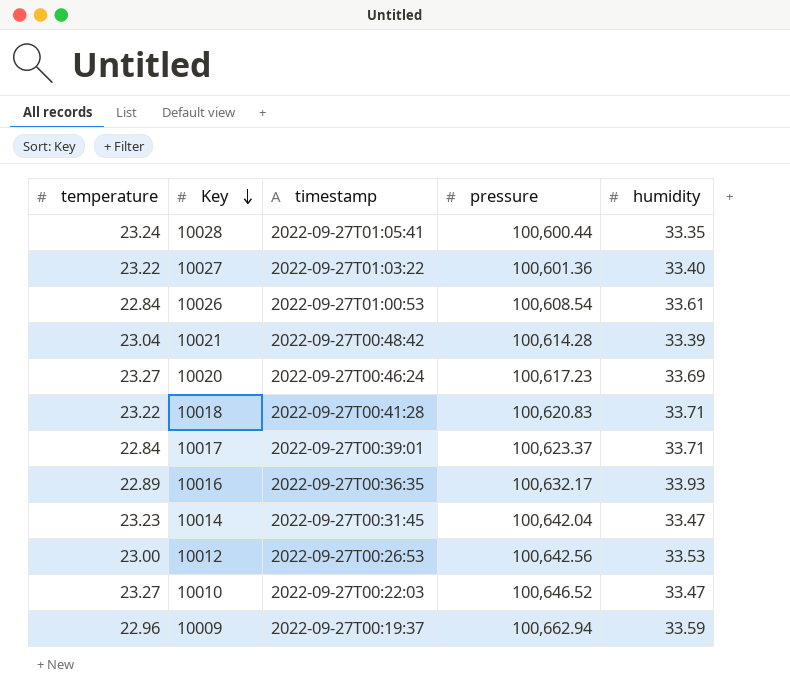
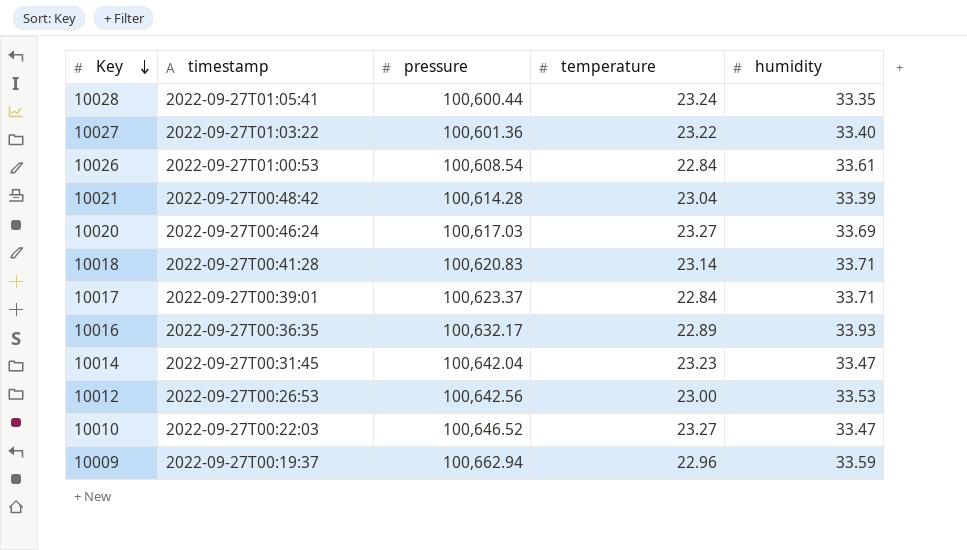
column temperature | position: 1 -> 4
10020 | pressure: 100,617.23 -> 100,617.03
10018 | temperature: 23.22 -> 23.14

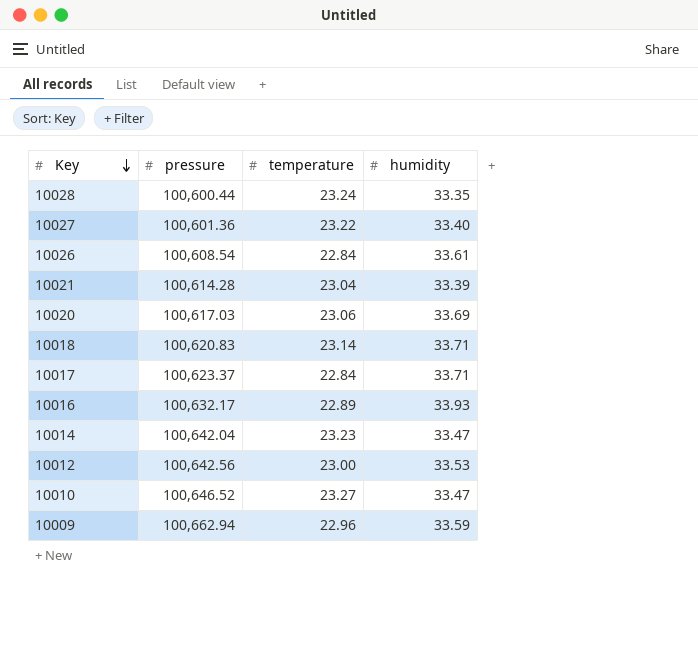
column timestamp | position: 2 -> none
10020 | temperature: 23.27 -> 23.06

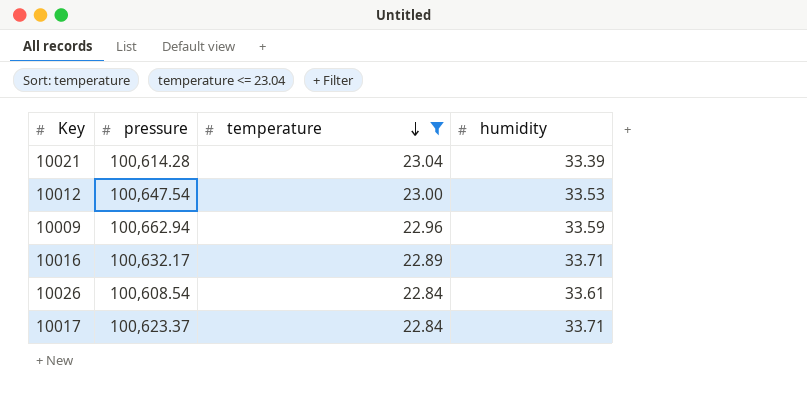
filter: none -> temperature <= 23.04
row order: Key descending -> temperature descending
10012 | pressure: 100,642.56 -> 100,647.54
10016 | humidity: 33.93 -> 33.71

